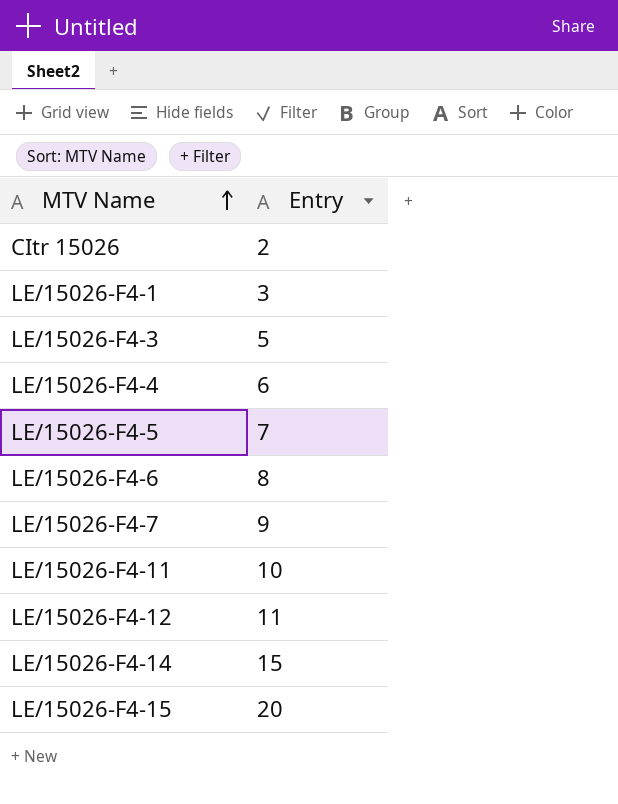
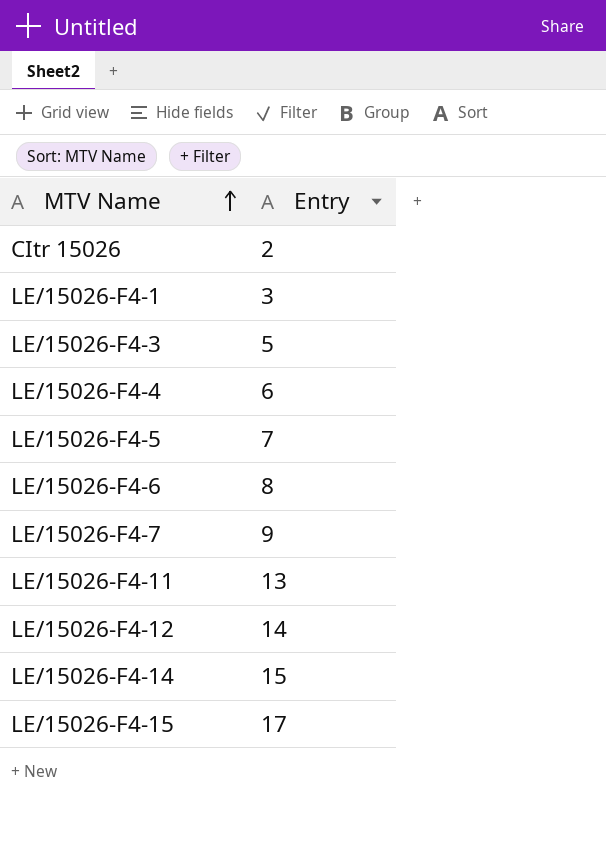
LE/15026-F4-11 | Entry: 10 -> 13
LE/15026-F4-12 | Entry: 11 -> 14
LE/15026-F4-15 | Entry: 20 -> 17

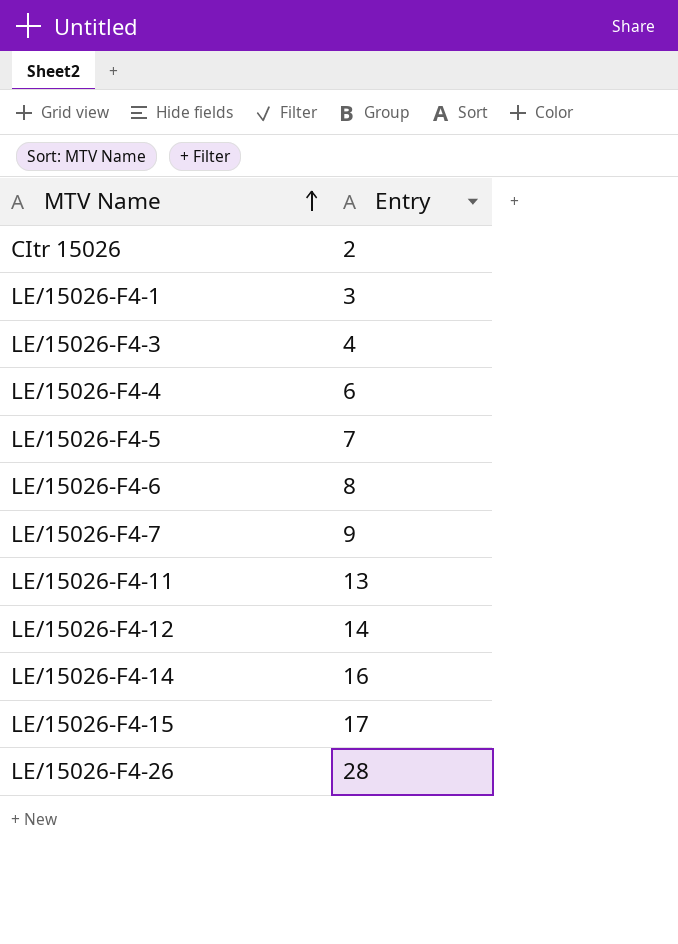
LE/15026-F4-3 | Entry: 5 -> 4
LE/15026-F4-14 | Entry: 15 -> 16
row LE/15026-F4-26: none -> 28

